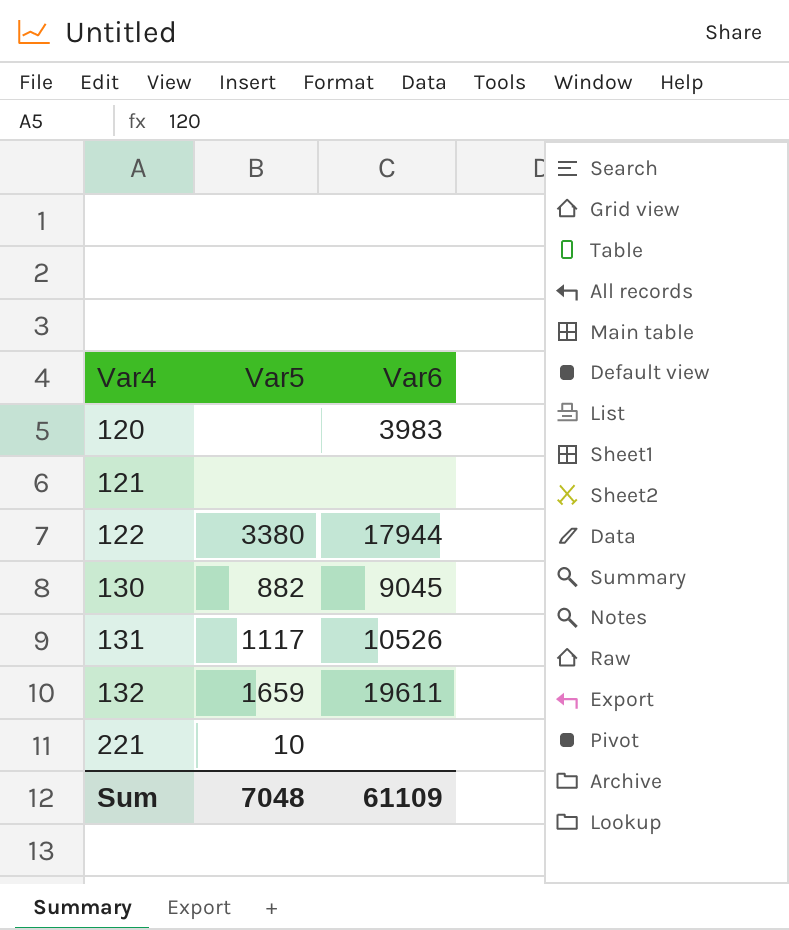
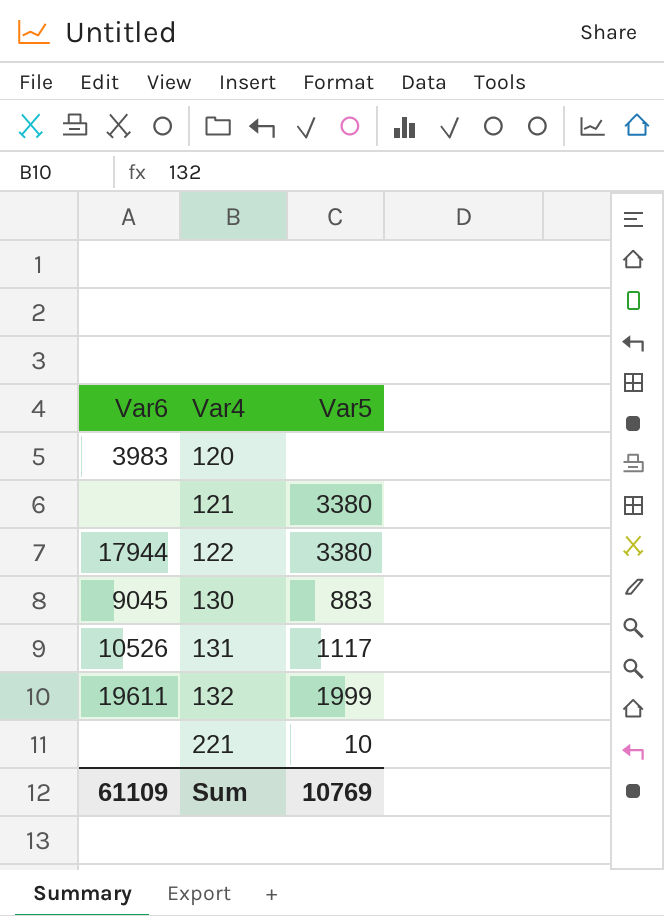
column Var6 | position: 3 -> 1
121 | Var5: none -> 3380
130 | Var5: 882 -> 883
132 | Var5: 1659 -> 1999
Sum | Var5: 7048 -> 10769

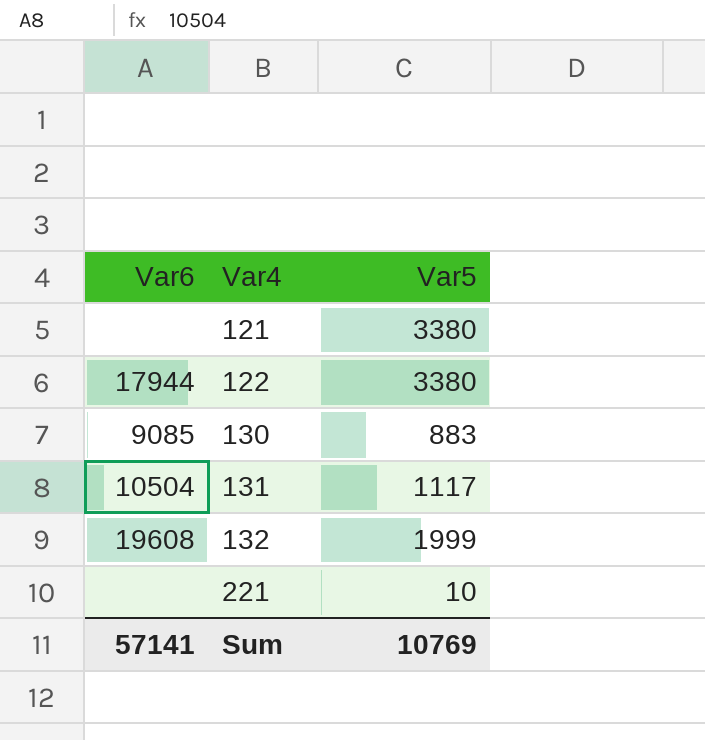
row 120: 3983 | none -> none
130 | Var6: 9045 -> 9085
131 | Var6: 10526 -> 10504
132 | Var6: 19611 -> 19608
Sum | Var6: 61109 -> 57141

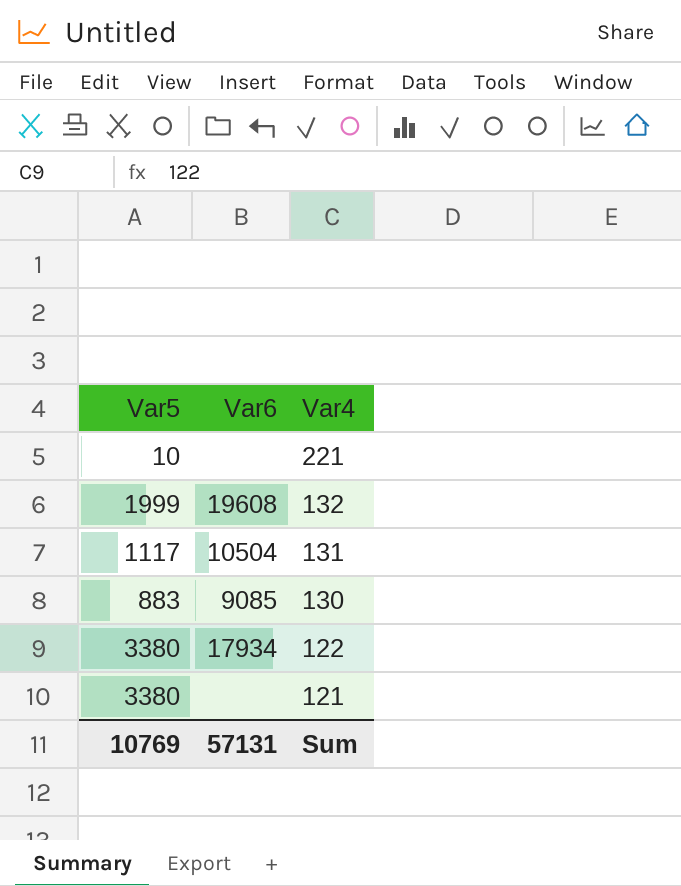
row order: Var4 ascending -> Var4 descending
column Var5 | position: 3 -> 1
122 | Var6: 17944 -> 17934
Sum | Var6: 57141 -> 57131

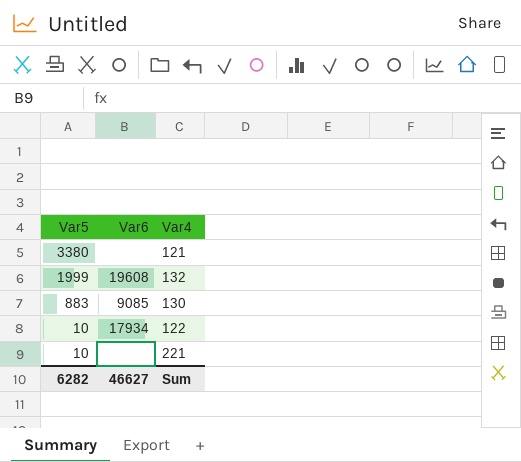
row order: Var4 descending -> Var5 descending
row 131: 1117 | 10504 -> none
122 | Var5: 3380 -> 10
Sum | Var5: 10769 -> 6282
Sum | Var6: 57131 -> 46627

